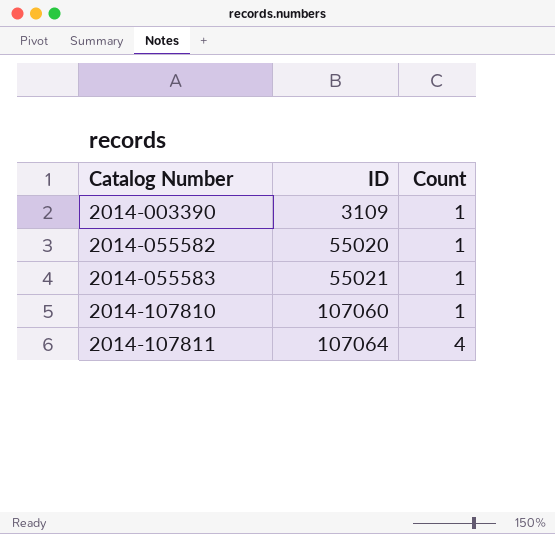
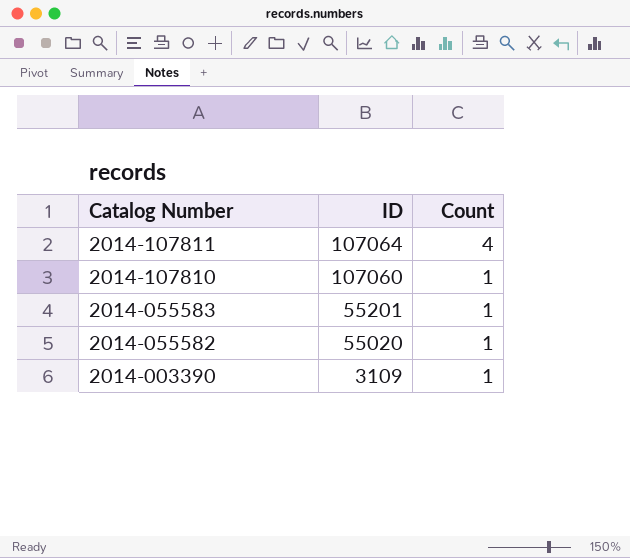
row order: Catalog Number ascending -> Catalog Number descending
2014-055583 | ID: 55021 -> 55201

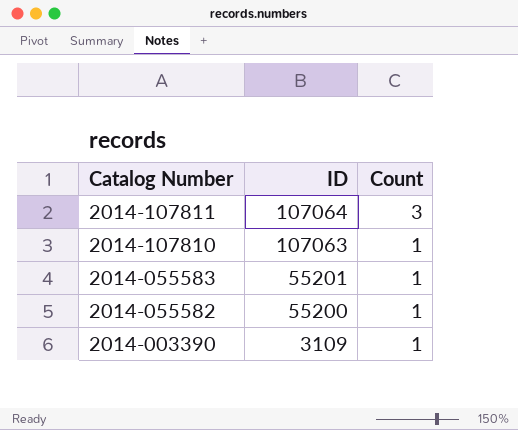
2014-107811 | Count: 4 -> 3
2014-107810 | ID: 107060 -> 107063
2014-055582 | ID: 55020 -> 55200

